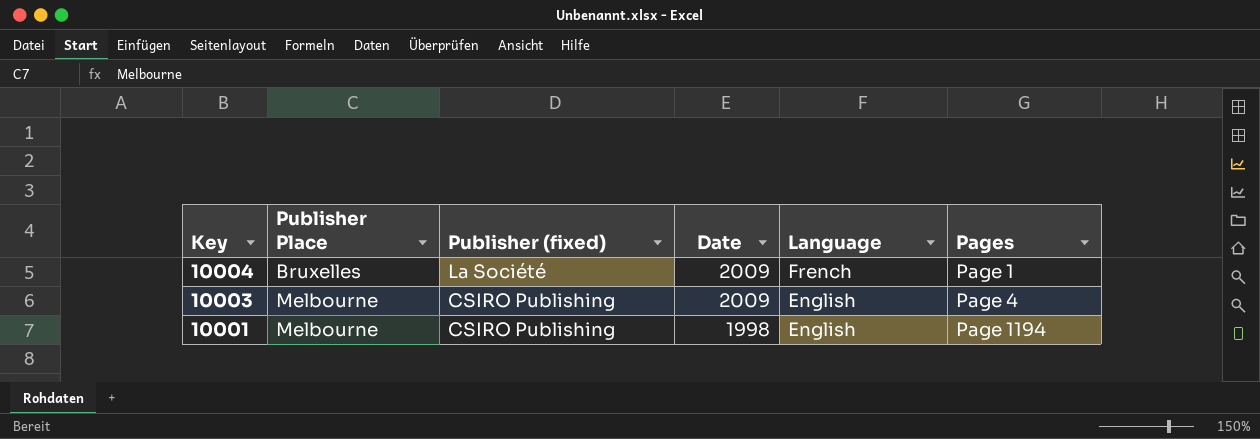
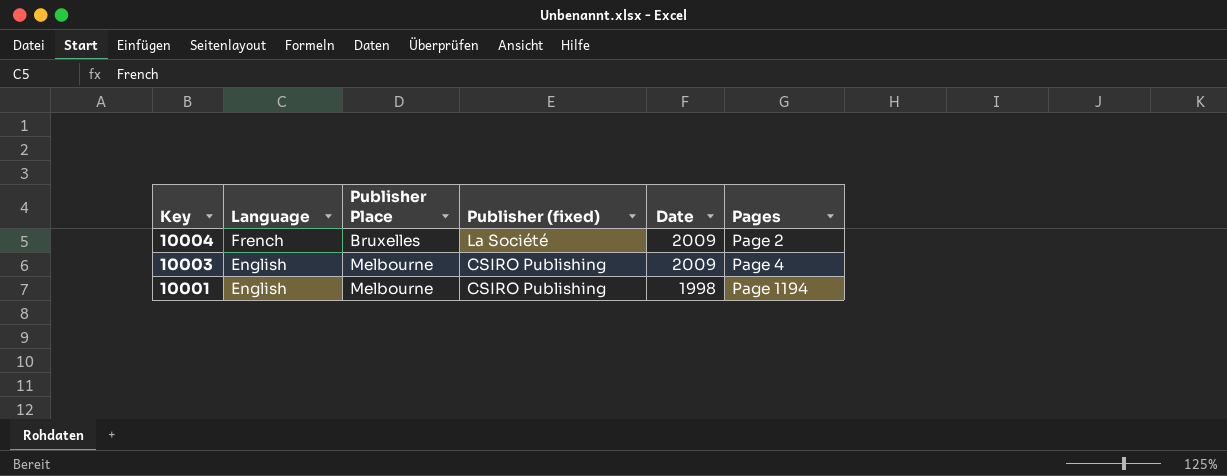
column Language | position: 5 -> 2
10004 | Pages: Page 1 -> Page 2

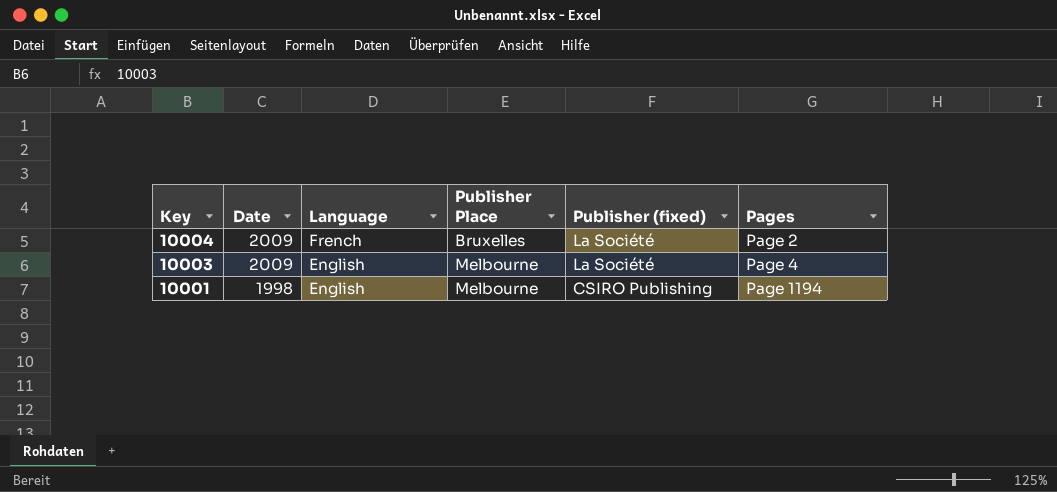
column Date | position: 5 -> 2
10003 | Publisher (fixed): CSIRO Publishing -> La Société

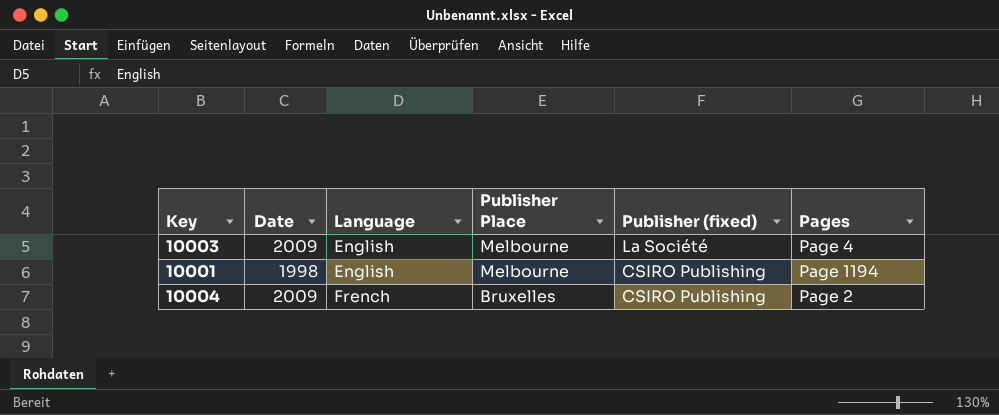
row order: Key descending -> Language ascending
10004 | Publisher (fixed): La Société -> CSIRO Publishing

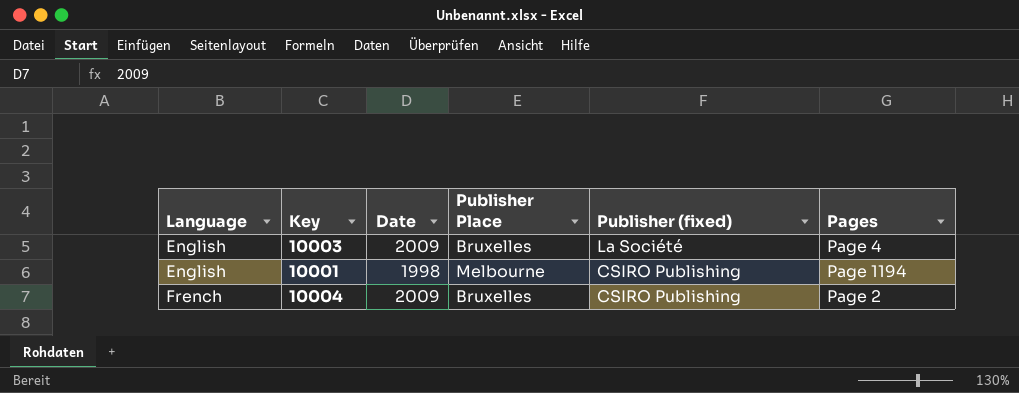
column Language | position: 3 -> 1
10003 | Publisher Place: Melbourne -> Bruxelles

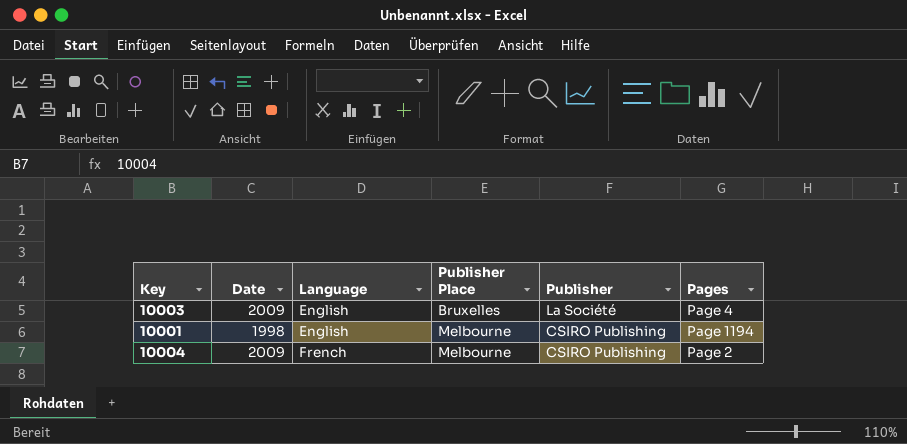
column Language | position: 1 -> 3
column name: Publisher (fixed) -> Publisher
10004 | Publisher Place: Bruxelles -> Melbourne

